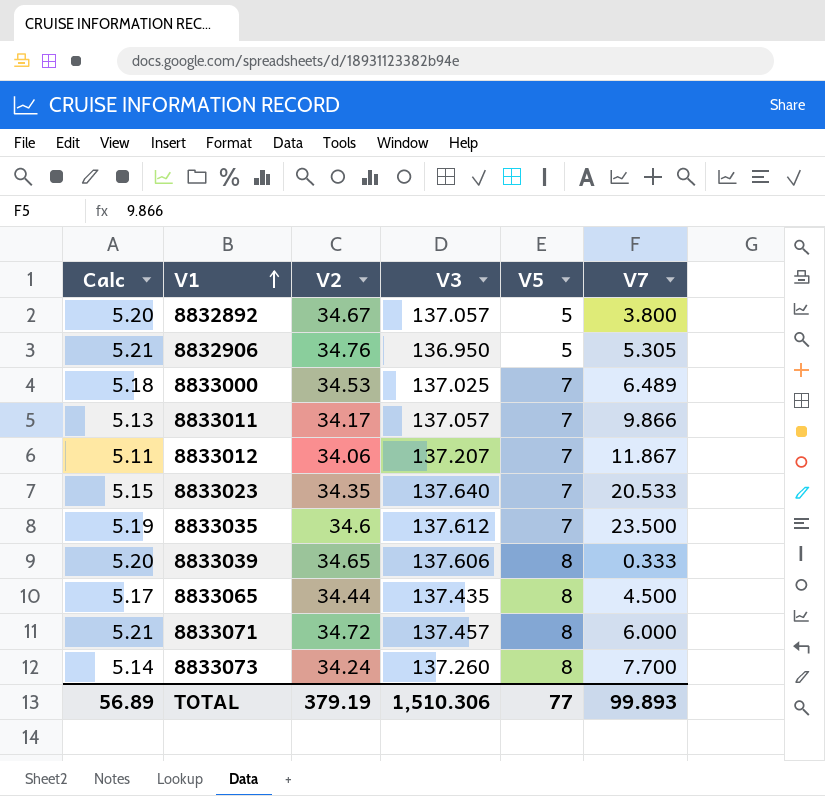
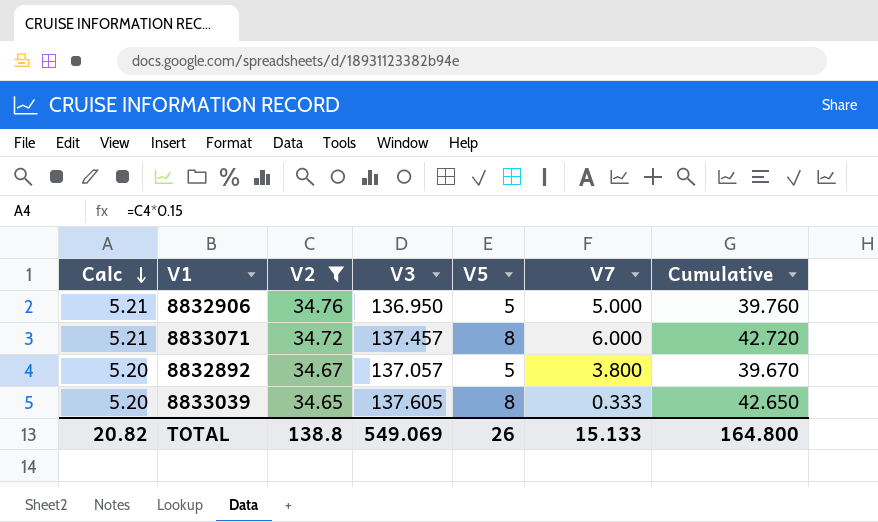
filter: none -> V2 >= 34.65
row order: V1 ascending -> Calc descending
column Cumulative | formula: none -> [V2] + [V5]
8832906 | V7: 5.305 -> 5.000
8833039 | V3: 137.606 -> 137.605
TOTAL | Calc: 56.89 -> 20.82
TOTAL | V2: 379.19 -> 138.8
TOTAL | V3: 1,510.306 -> 549.069
TOTAL | V5: 77 -> 26
TOTAL | V7: 99.893 -> 15.133

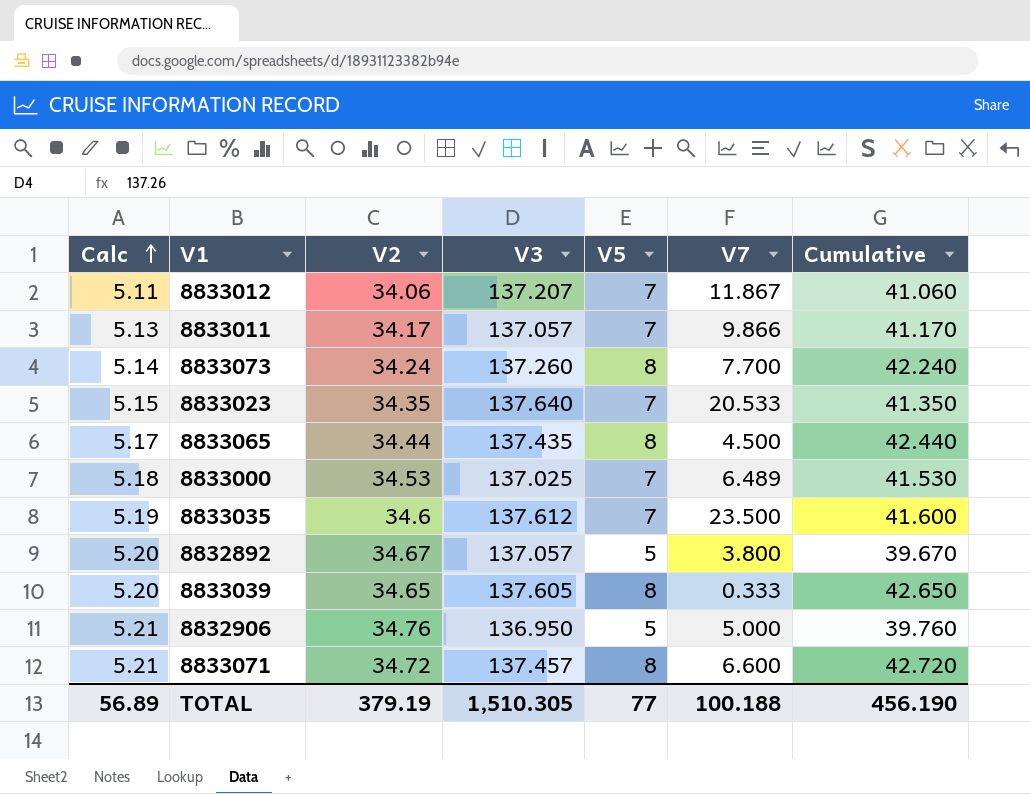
filter: V2 >= 34.65 -> none
row order: Calc descending -> Calc ascending
8833071 | V7: 6.000 -> 6.600
TOTAL | Calc: 20.82 -> 56.89
TOTAL | V2: 138.8 -> 379.19
TOTAL | V3: 549.069 -> 1,510.305
TOTAL | V5: 26 -> 77
TOTAL | V7: 15.133 -> 100.188
TOTAL | Cumulative: 164.800 -> 456.190

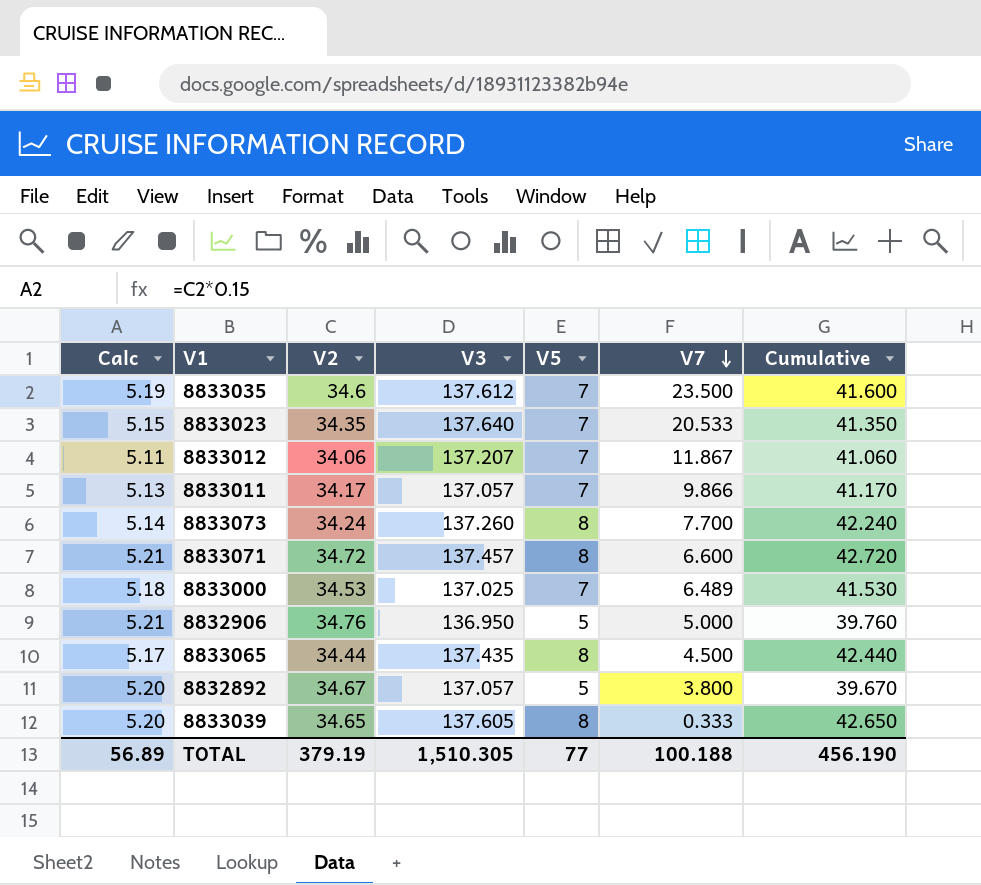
row order: Calc ascending -> V7 descending

